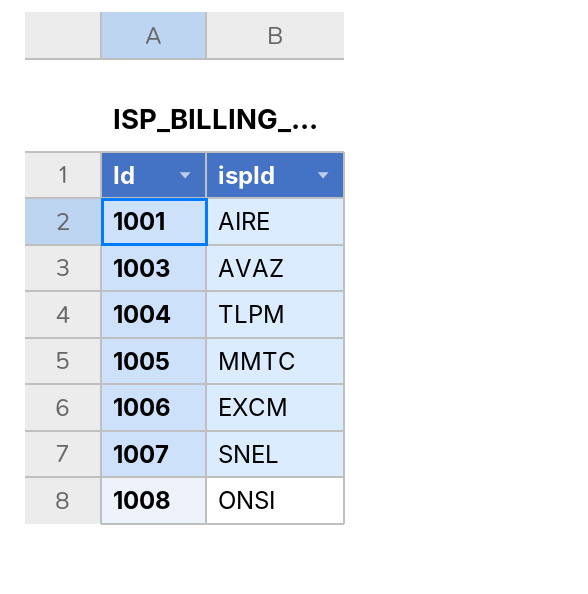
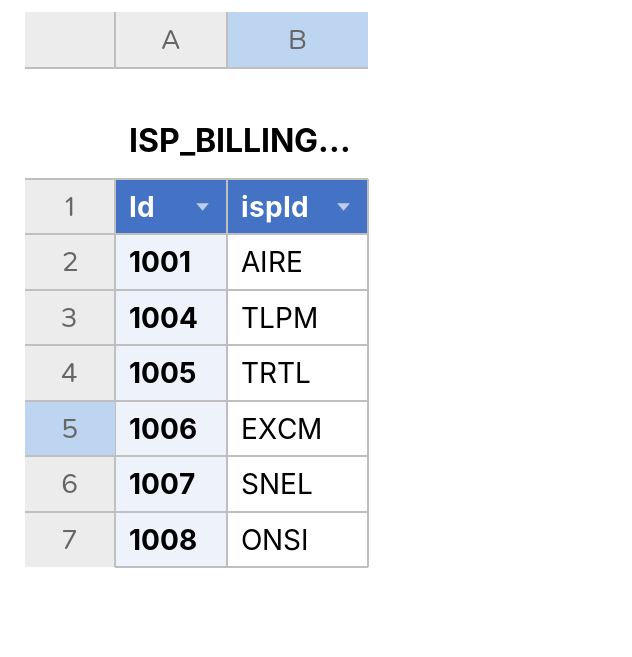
row 1003: AVAZ -> none
1005 | ispId: MMTC -> TRTL

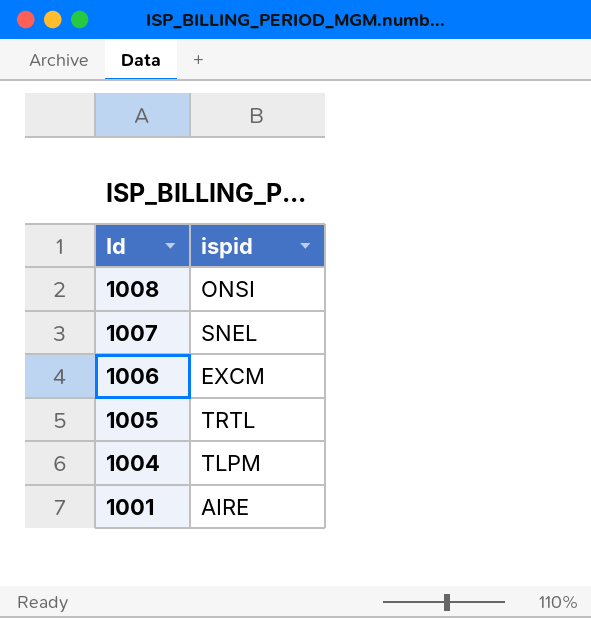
row order: Id ascending -> Id descending
column name: ispId -> ispid

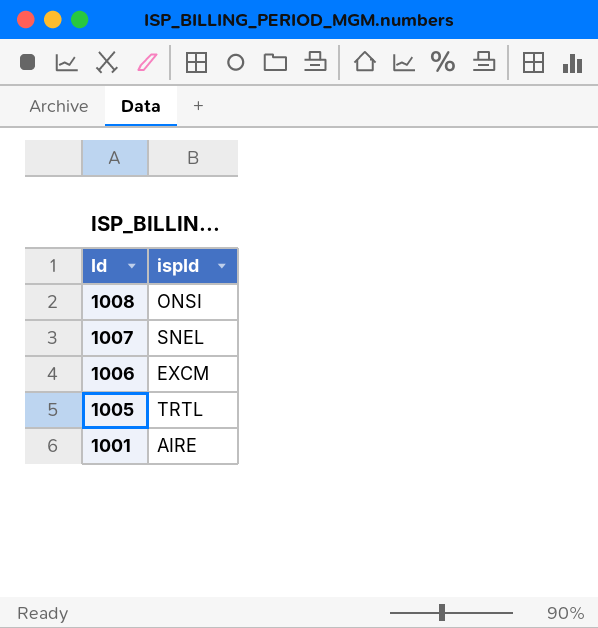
column name: ispid -> ispId
row 1004: TLPM -> none

